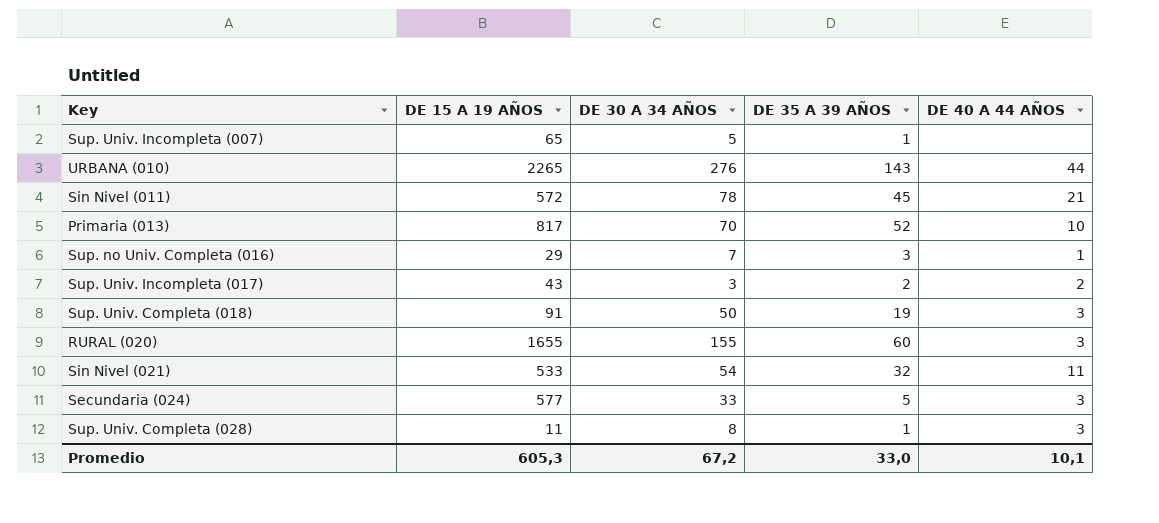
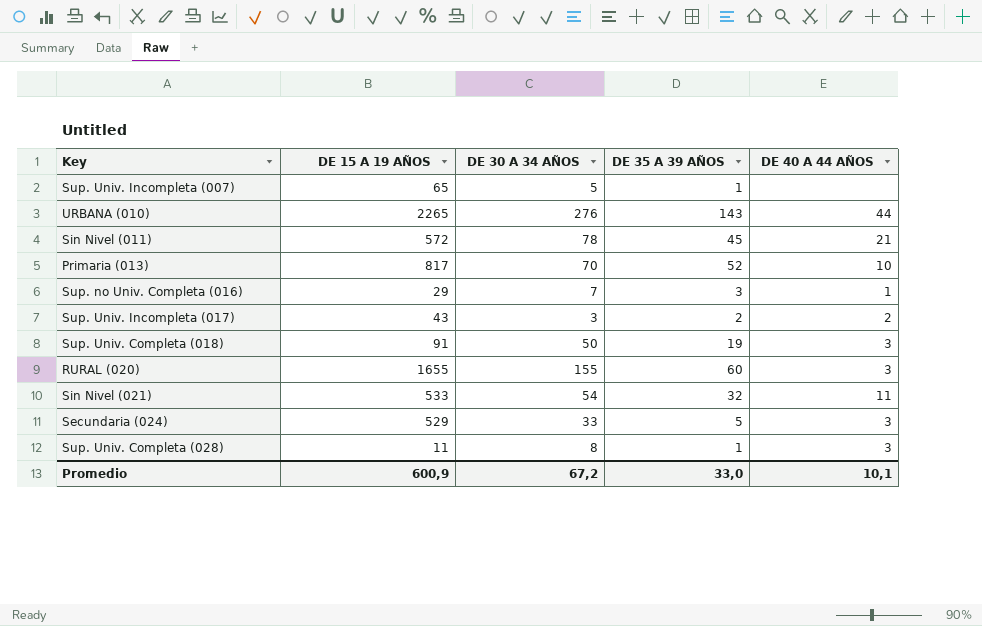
Secundaria (024) | DE 15 A 19 AÑOS: 577 -> 529
Promedio | DE 15 A 19 AÑOS: 605,3 -> 600,9

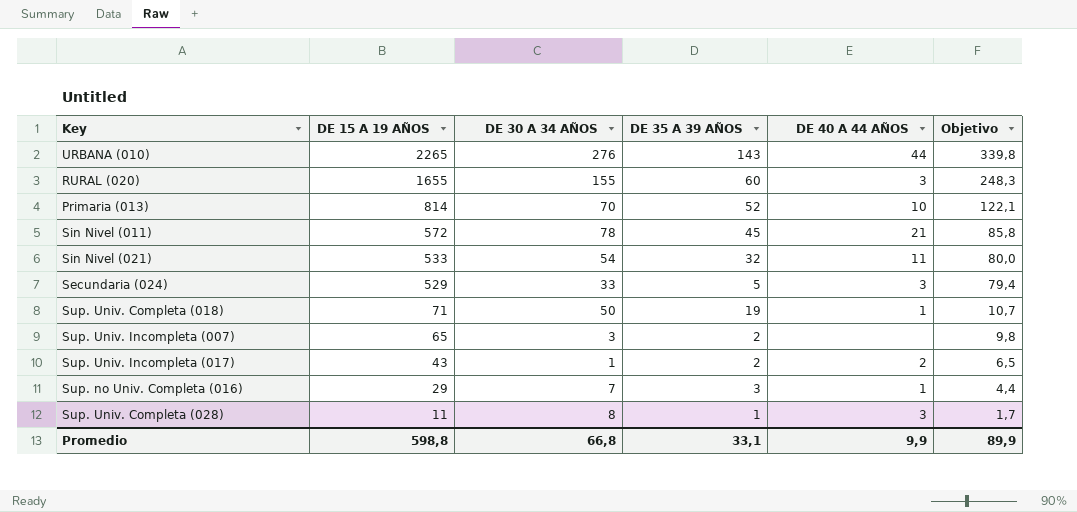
row order: none -> DE 15 A 19 AÑOS descending
column Objetivo | formula: none -> [DE 15 A 19 AÑOS] * 0,15
Primaria (013) | DE 15 A 19 AÑOS: 817 -> 814
Sup. Univ. Completa (018) | DE 15 A 19 AÑOS: 91 -> 71
Sup. Univ. Completa (018) | DE 40 A 44 AÑOS: 3 -> 1
Sup. Univ. Incompleta (007) | DE 30 A 34 AÑOS: 5 -> 3
Sup. Univ. Incompleta (007) | DE 35 A 39 AÑOS: 1 -> 2
Sup. Univ. Incompleta (017) | DE 30 A 34 AÑOS: 3 -> 1
Promedio | DE 15 A 19 AÑOS: 600,9 -> 598,8
Promedio | DE 30 A 34 AÑOS: 67,2 -> 66,8
Promedio | DE 35 A 39 AÑOS: 33,0 -> 33,1
Promedio | DE 40 A 44 AÑOS: 10,1 -> 9,9

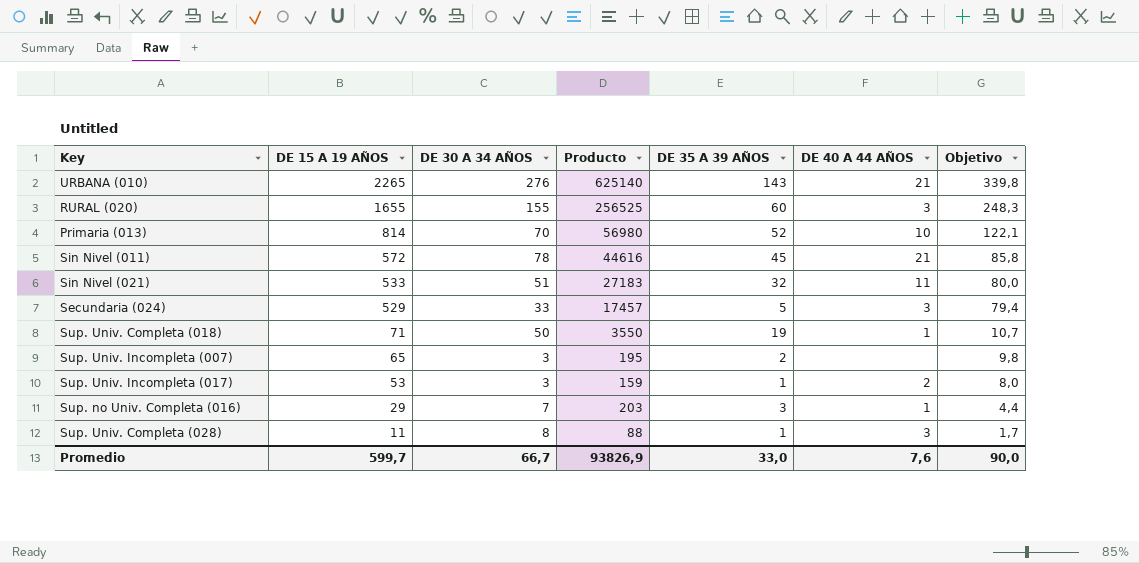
column Producto | formula: none -> [DE 15 A 19 AÑOS] * [DE 30 A 34 AÑOS]
URBANA (010) | DE 40 A 44 AÑOS: 44 -> 21
Sin Nivel (021) | DE 30 A 34 AÑOS: 54 -> 51
Sup. Univ. Incompleta (017) | DE 15 A 19 AÑOS: 43 -> 53
Sup. Univ. Incompleta (017) | DE 30 A 34 AÑOS: 1 -> 3
Sup. Univ. Incompleta (017) | DE 35 A 39 AÑOS: 2 -> 1
Sup. Univ. Incompleta (017) | Objetivo: 6,5 -> 8,0
Promedio | DE 15 A 19 AÑOS: 598,8 -> 599,7
Promedio | DE 30 A 34 AÑOS: 66,8 -> 66,7
Promedio | DE 35 A 39 AÑOS: 33,1 -> 33,0
Promedio | DE 40 A 44 AÑOS: 9,9 -> 7,6
Promedio | Objetivo: 89,9 -> 90,0

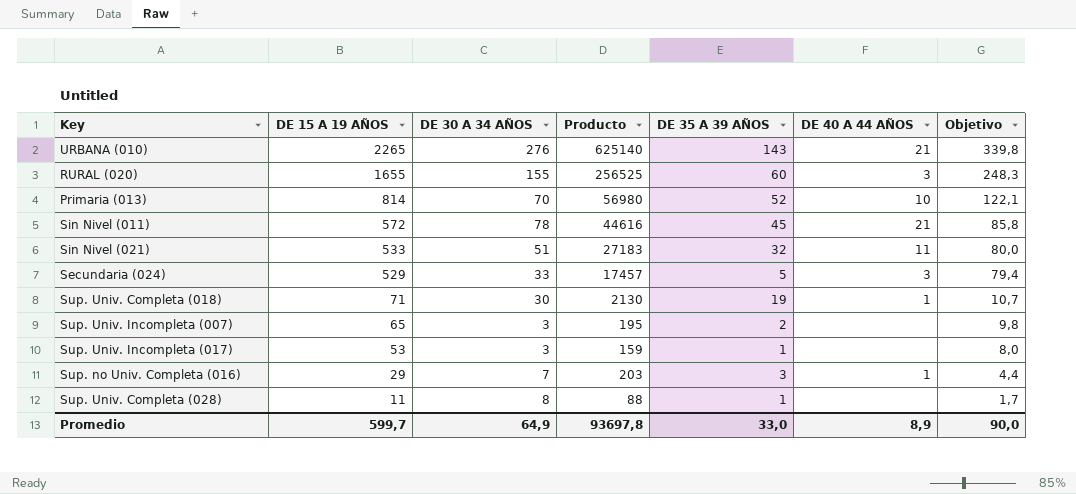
Sup. Univ. Completa (018) | DE 30 A 34 AÑOS: 50 -> 30
Sup. Univ. Completa (018) | Producto: 3550 -> 2130
Sup. Univ. Incompleta (017) | DE 40 A 44 AÑOS: 2 -> none
Sup. Univ. Completa (028) | DE 40 A 44 AÑOS: 3 -> none
Promedio | DE 30 A 34 AÑOS: 66,7 -> 64,9
Promedio | Producto: 93826,9 -> 93697,8
Promedio | DE 40 A 44 AÑOS: 7,6 -> 8,9

